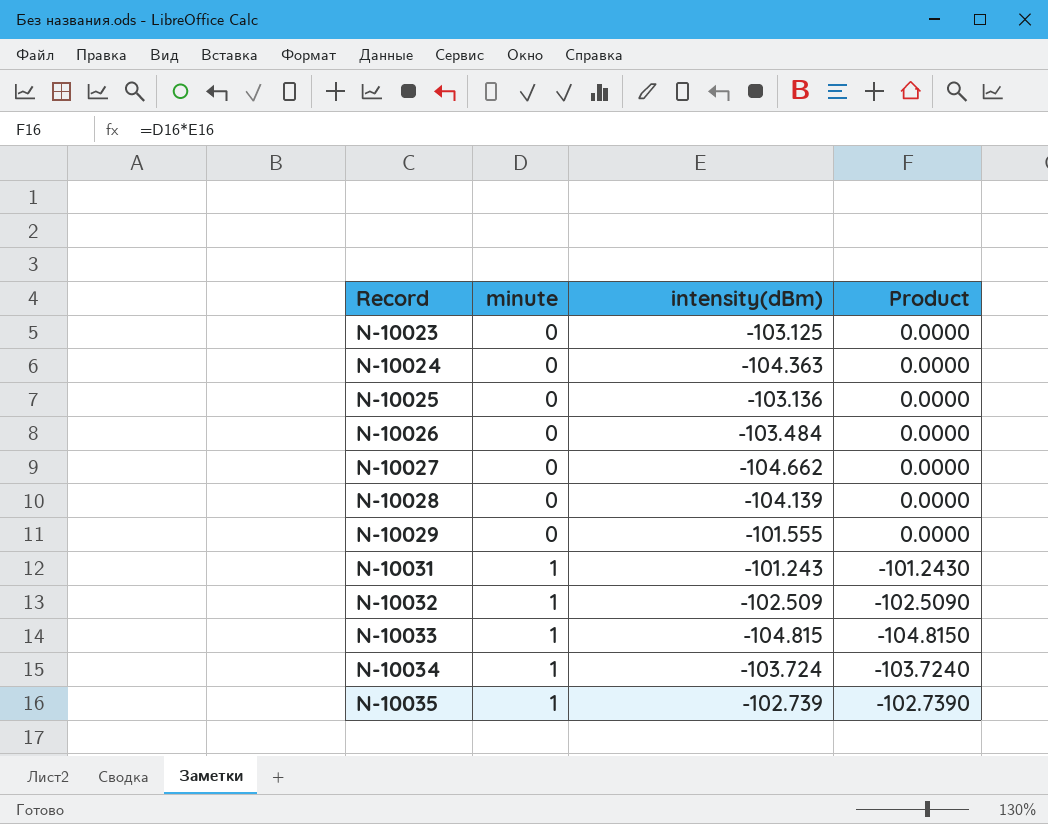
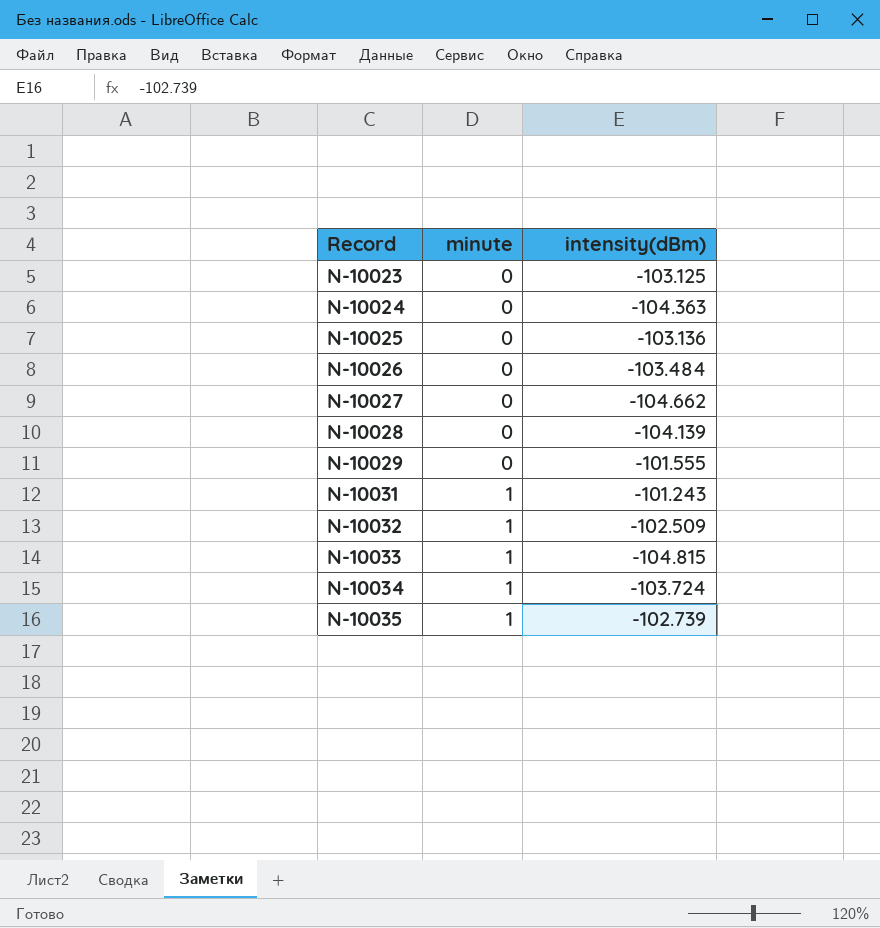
column Product | formula: [minute] * [intensity(dBm)] -> none

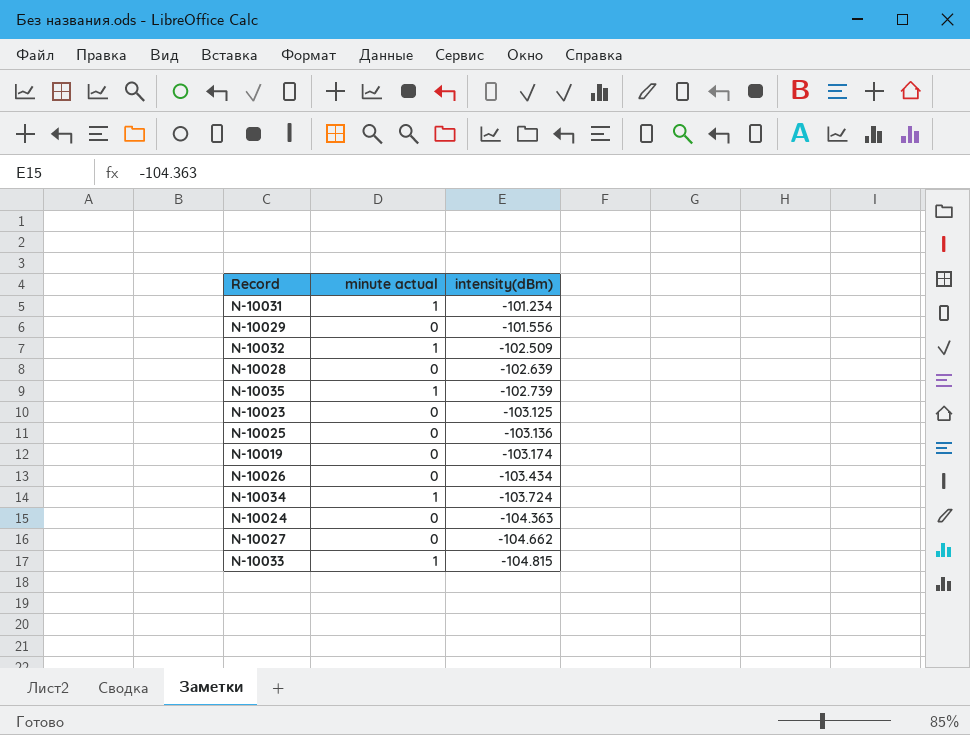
row order: Record ascending -> intensity(dBm) descending
column name: minute -> minute actual
N-10031 | intensity(dBm): -101.243 -> -101.234
N-10029 | intensity(dBm): -101.555 -> -101.556
N-10028 | intensity(dBm): -104.139 -> -102.639
row N-10019: none -> 0 | -103.174
N-10026 | intensity(dBm): -103.484 -> -103.434

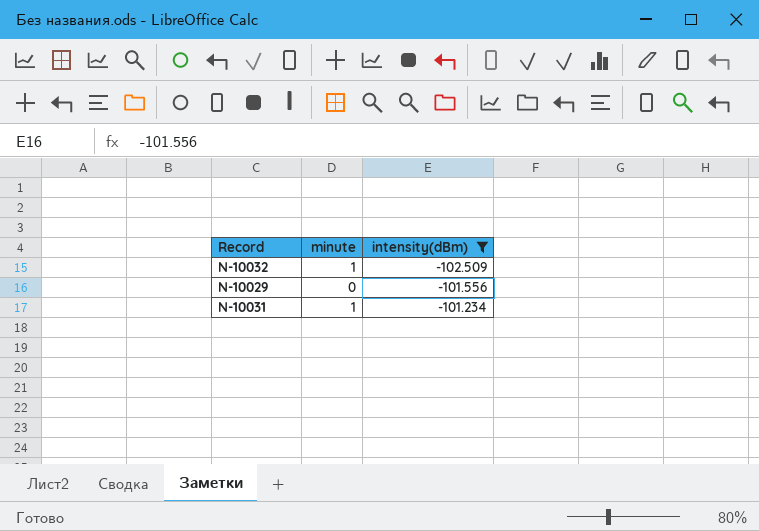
filter: none -> intensity(dBm) >= -102.509
row order: intensity(dBm) descending -> intensity(dBm) ascending
column name: minute actual -> minute

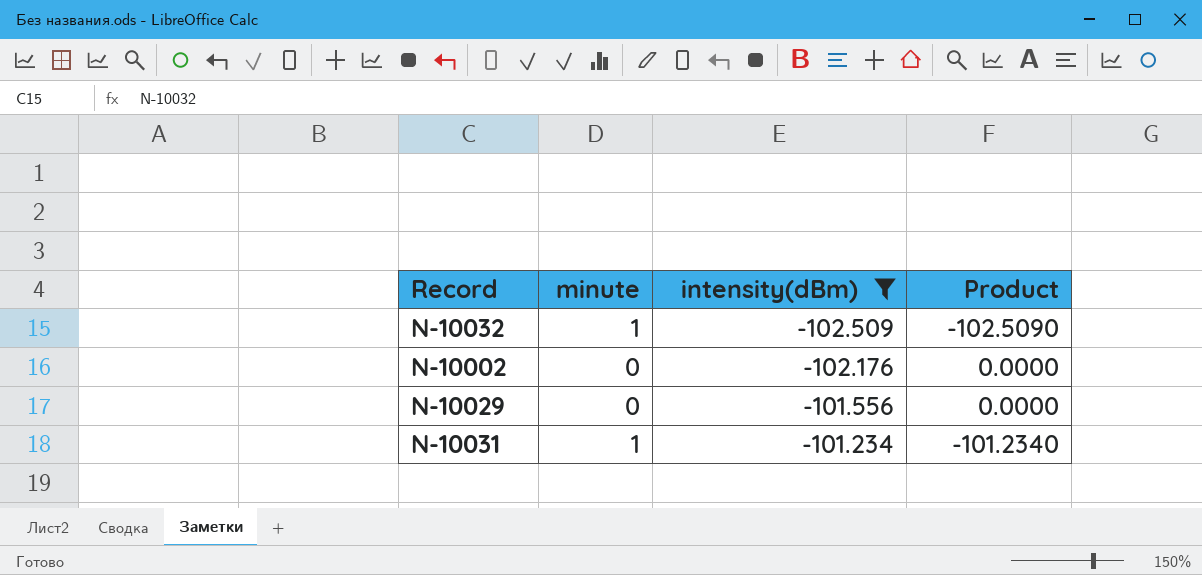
column Product | formula: none -> [minute] * [intensity(dBm)]
row N-10002: none -> 0 | -102.176 | 0.0000

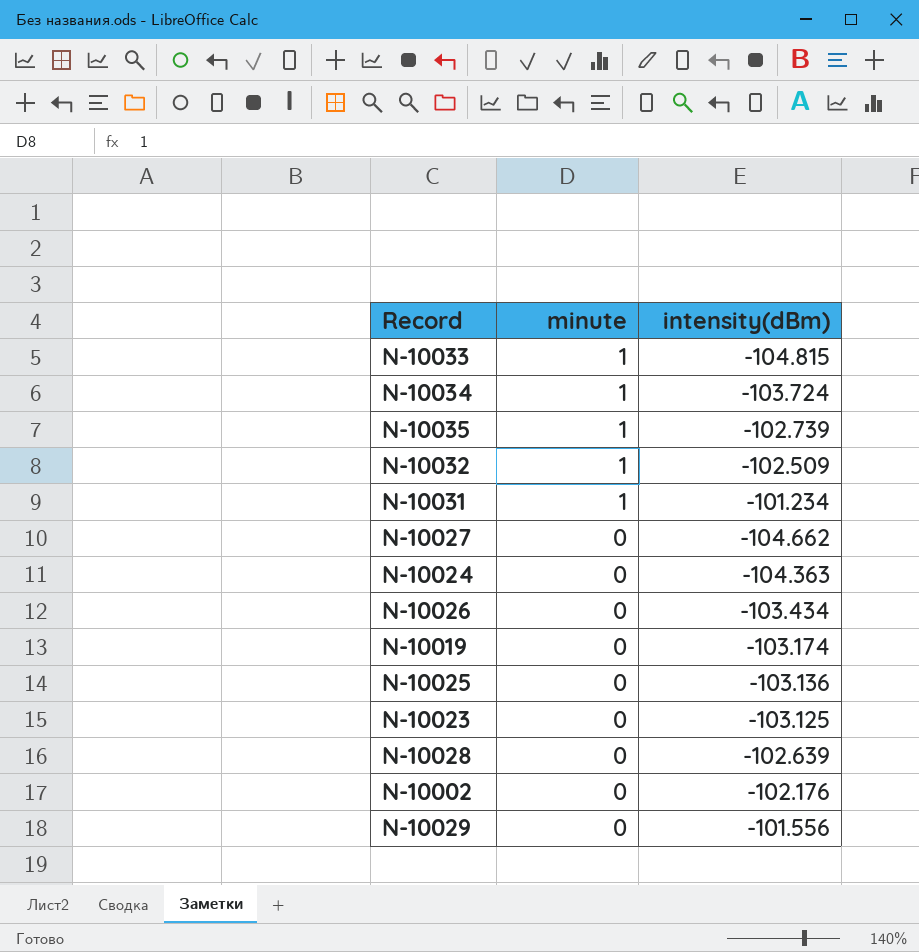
filter: intensity(dBm) >= -102.509 -> none
row order: intensity(dBm) ascending -> minute descending
column Product | formula: [minute] * [intensity(dBm)] -> none

